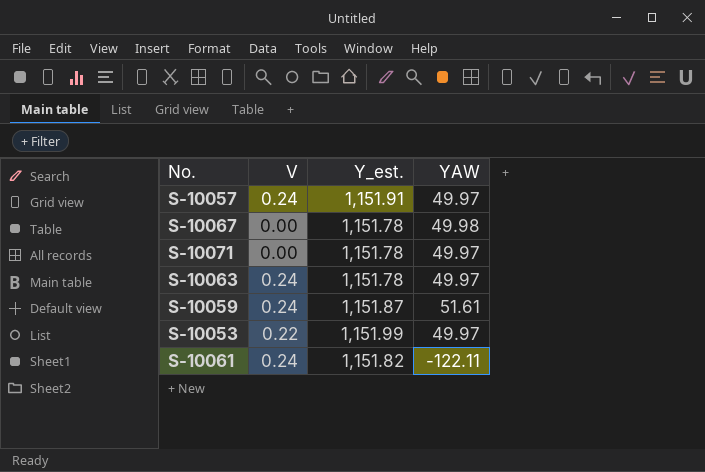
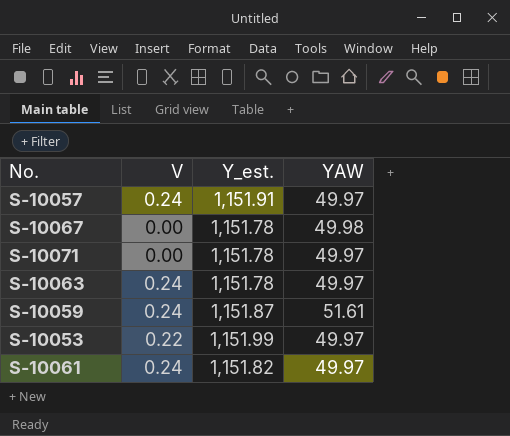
S-10061 | YAW: -122.11 -> 49.97

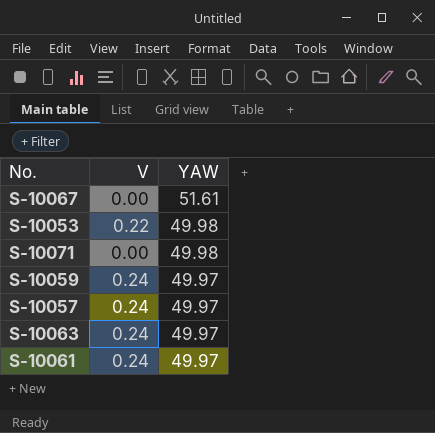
row order: none -> YAW descending
column Y_est. | position: 3 -> none
S-10067 | YAW: 49.98 -> 51.61
S-10053 | YAW: 49.97 -> 49.98
S-10071 | YAW: 49.97 -> 49.98
S-10059 | YAW: 51.61 -> 49.97

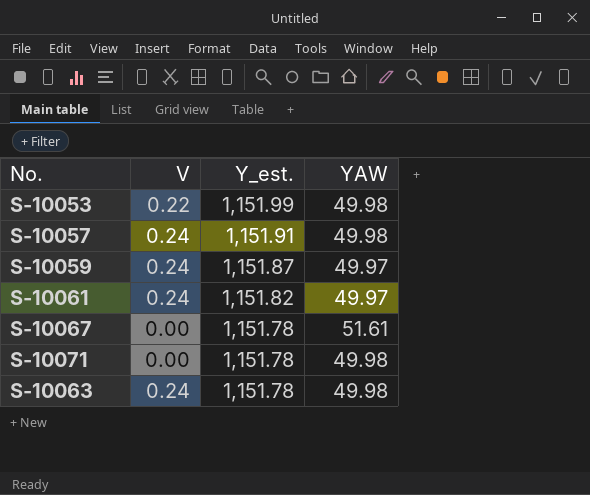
row order: YAW descending -> Y_est. descending
column Y_est. | position: none -> 3
S-10057 | YAW: 49.97 -> 49.98
S-10063 | YAW: 49.97 -> 49.98

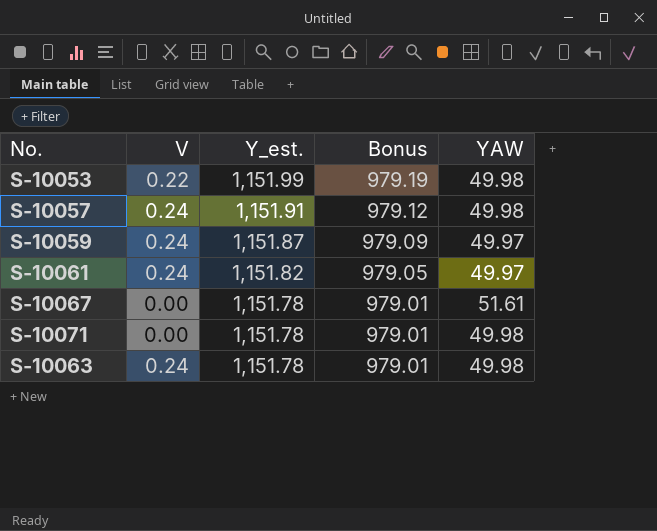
column Bonus | formula: none -> [Y_est.] * 0.85

